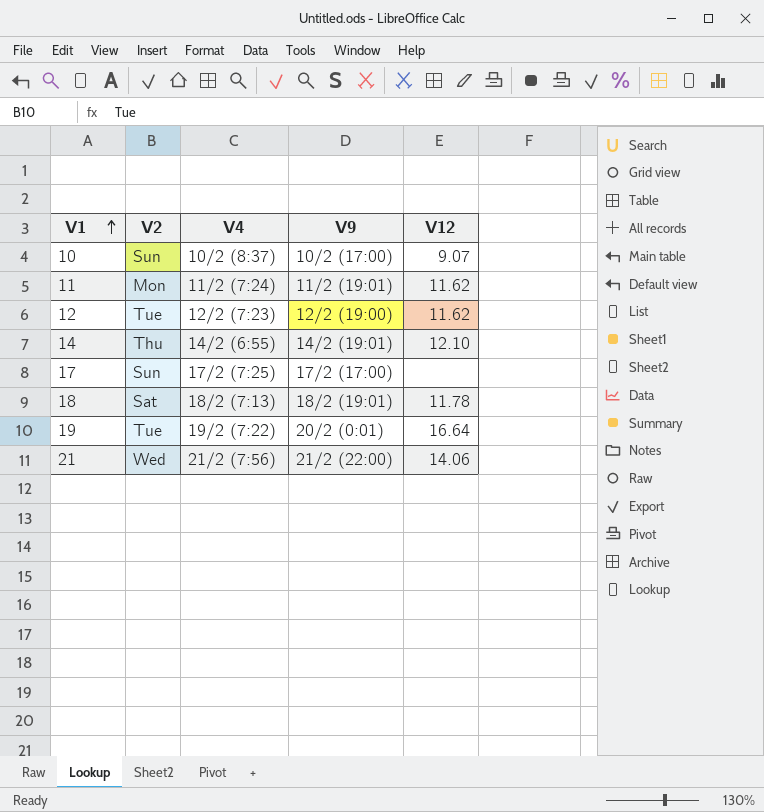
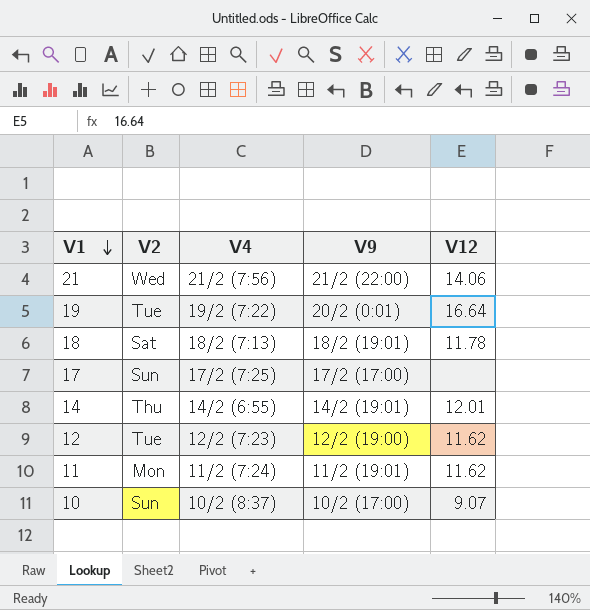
row order: V1 ascending -> V1 descending
14 | V12: 12.10 -> 12.01

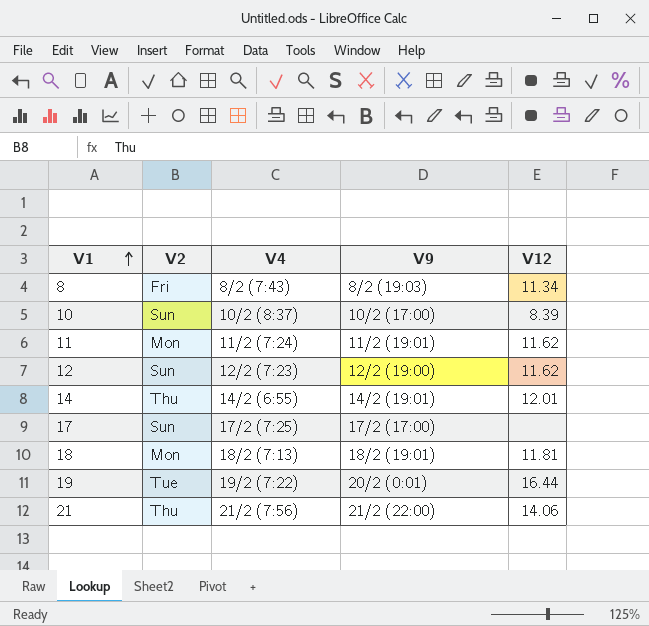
row order: V1 descending -> V1 ascending
row 8: none -> Fri | 8/2 (7:43) | 8/2 (19:03) | 11.34
10 | V12: 9.07 -> 8.39
12 | V2: Tue -> Sun
18 | V2: Sat -> Mon
18 | V12: 11.78 -> 11.81
19 | V12: 16.64 -> 16.44
21 | V2: Wed -> Thu

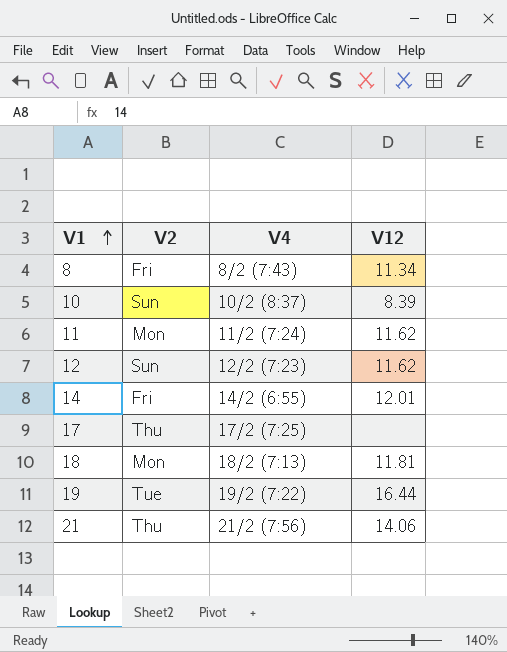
column V9 | position: 4 -> none
14 | V2: Thu -> Fri
17 | V2: Sun -> Thu

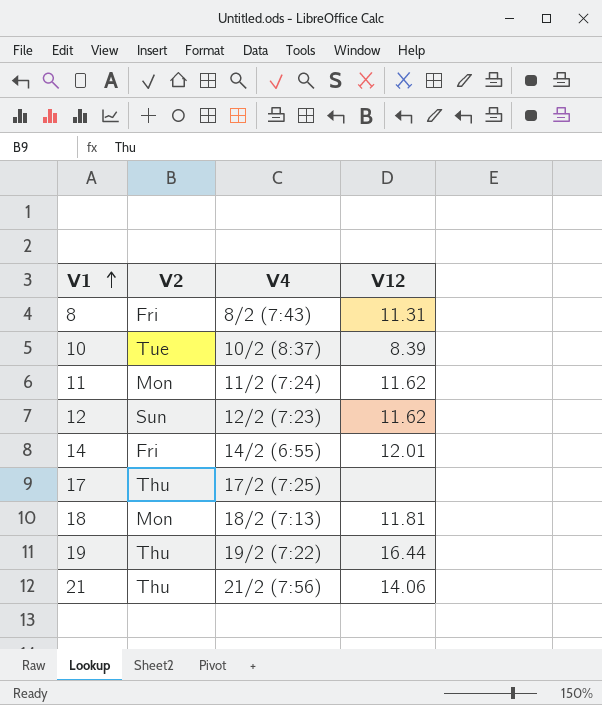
8 | V12: 11.34 -> 11.31
10 | V2: Sun -> Tue
19 | V2: Tue -> Thu

